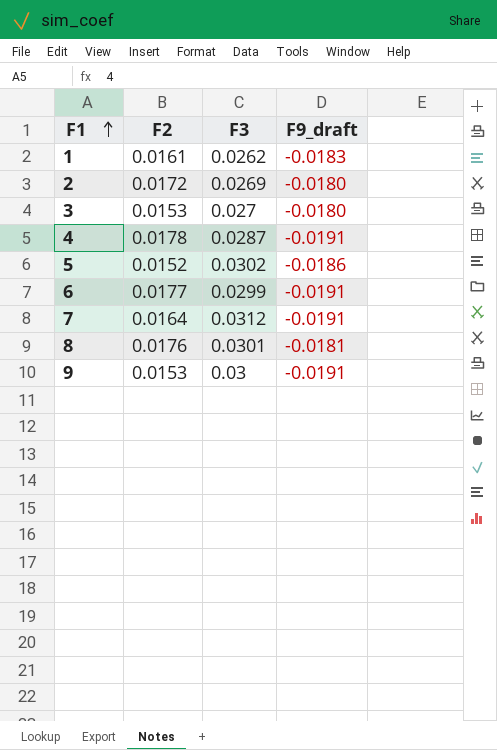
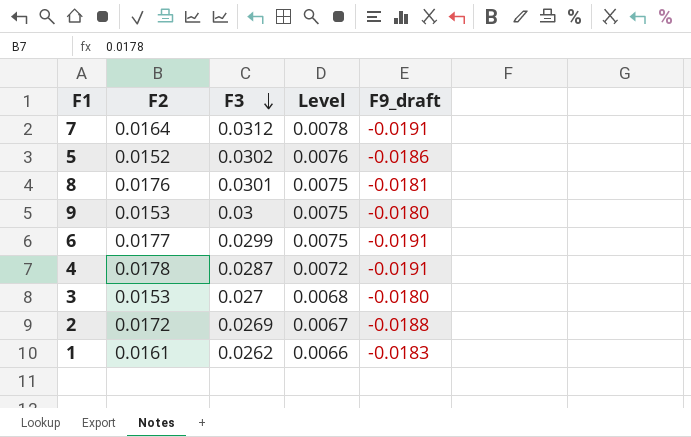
row order: F1 ascending -> F3 descending
column Level | formula: none -> [F3] * 0.25
9 | F9_draft: -0.0191 -> -0.0180
2 | F9_draft: -0.0180 -> -0.0188

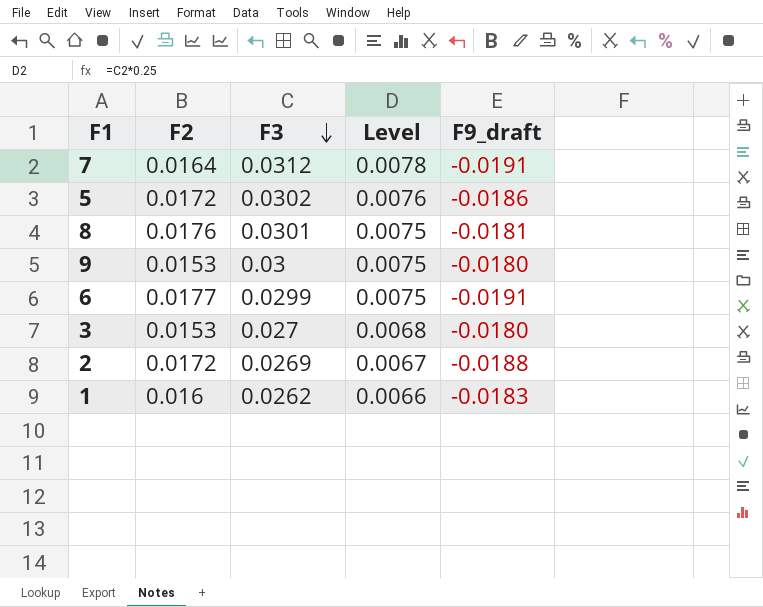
row 4: 0.0178 | 0.0287 | 0.0072 | -0.0191 -> none
5 | F2: 0.0152 -> 0.0172
1 | F2: 0.0161 -> 0.016

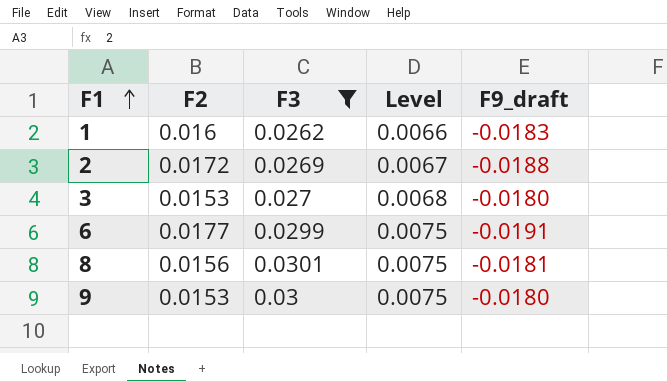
filter: none -> F3 <= 0.0301
row order: F3 descending -> F1 ascending
8 | F2: 0.0176 -> 0.0156

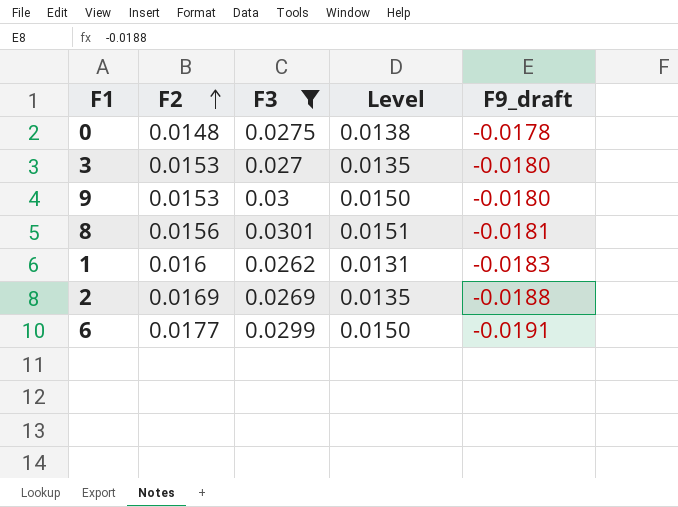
row order: F1 ascending -> F2 ascending
column Level | formula: [F3] * 0.25 -> [F3] * 0.5
row 0: none -> 0.0148 | 0.0275 | 0.0138 | -0.0178
2 | F2: 0.0172 -> 0.0169

